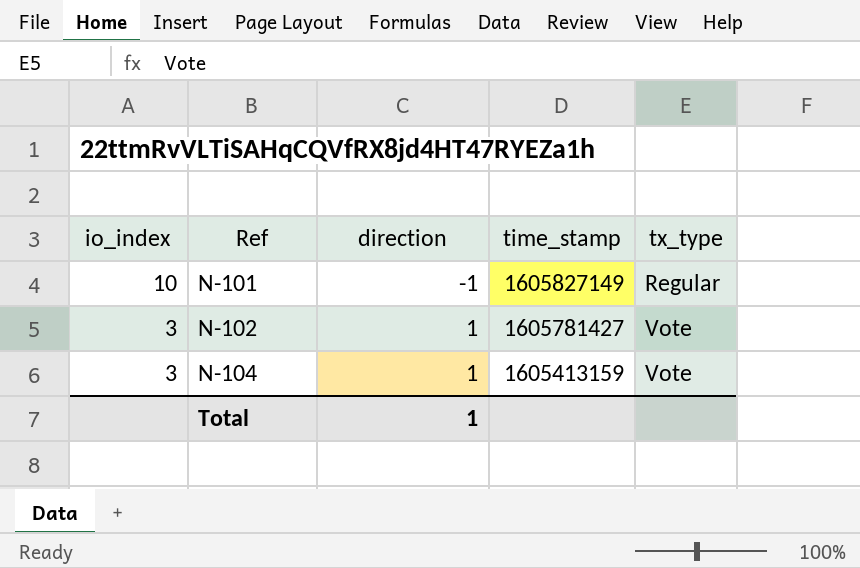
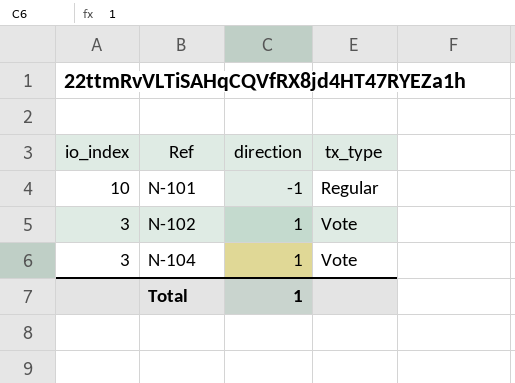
column time_stamp | position: 4 -> none

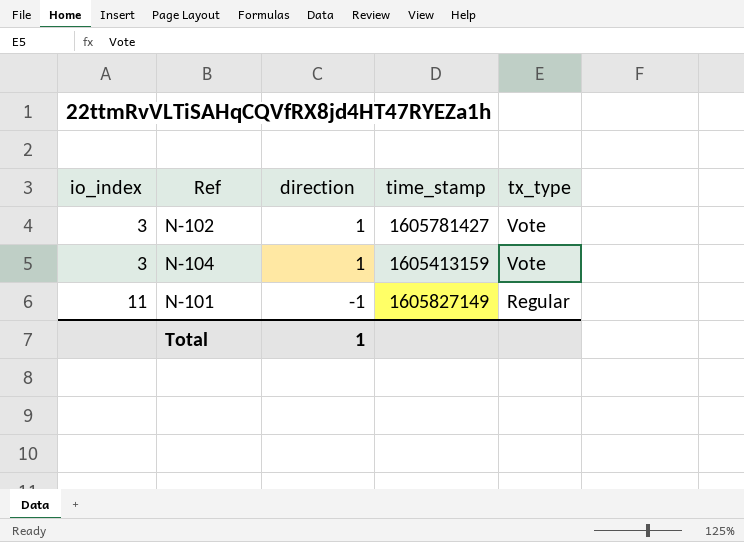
row order: io_index descending -> io_index ascending
column time_stamp | position: none -> 4
N-101 | io_index: 10 -> 11

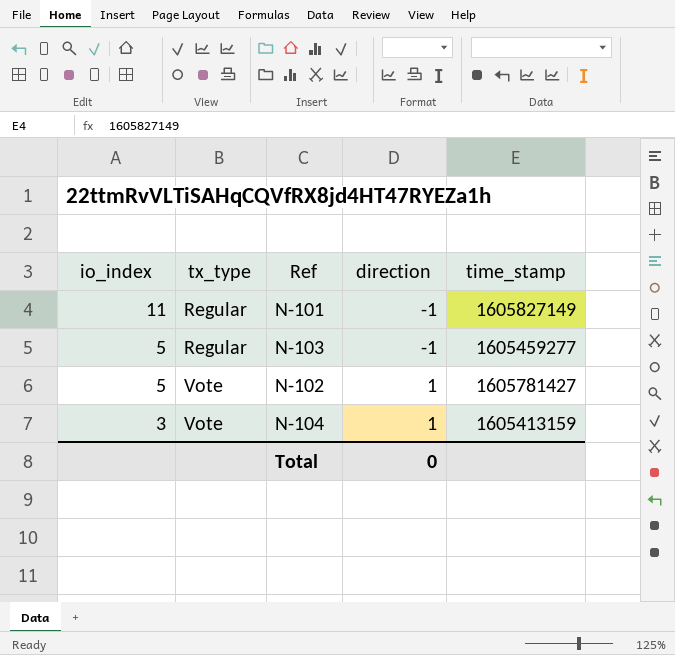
row order: io_index ascending -> io_index descending
column tx_type | position: 5 -> 2
row N-103: none -> 5 | Regular | -1 | 1605459277
N-102 | io_index: 3 -> 5
Total | direction: 1 -> 0

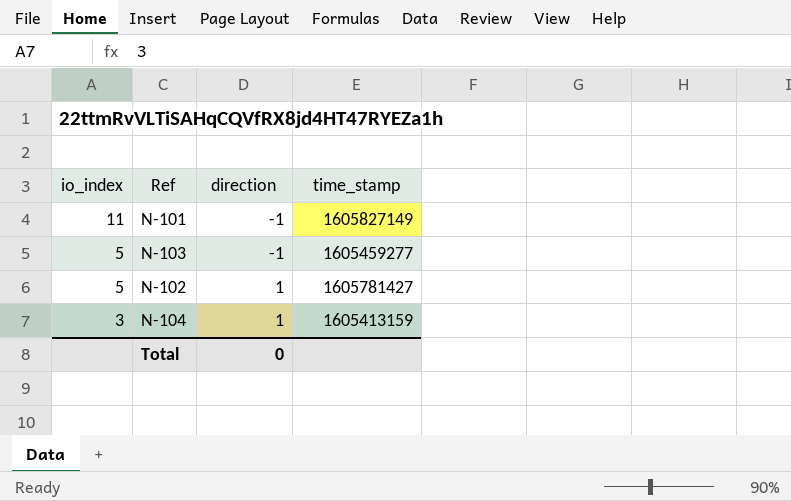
column tx_type | position: 2 -> none

